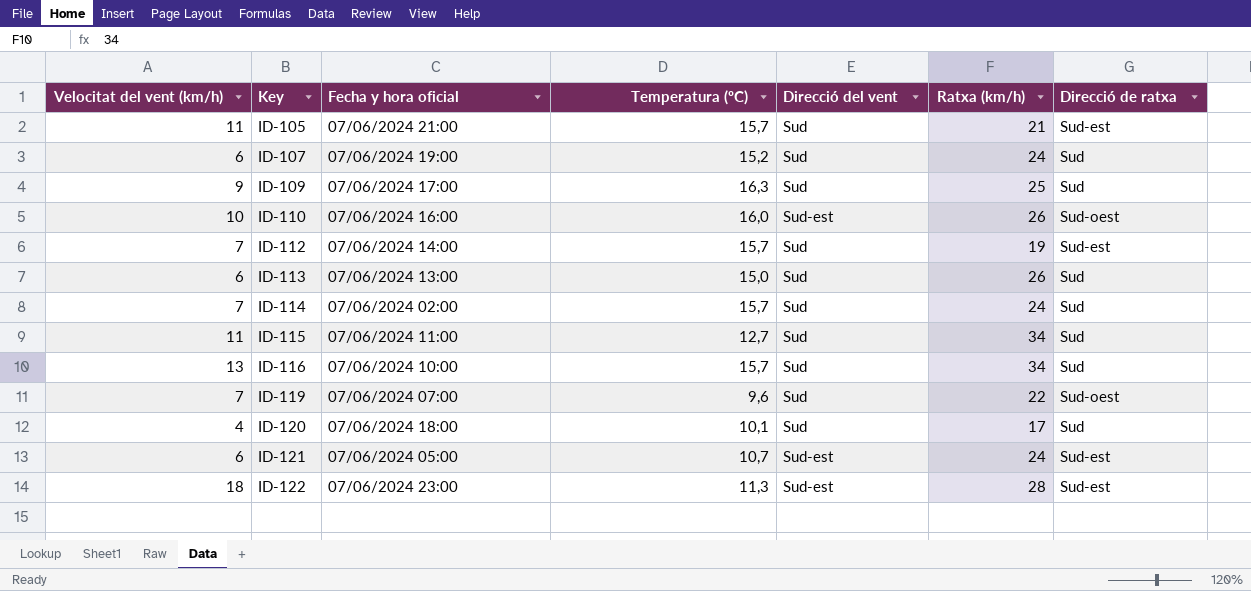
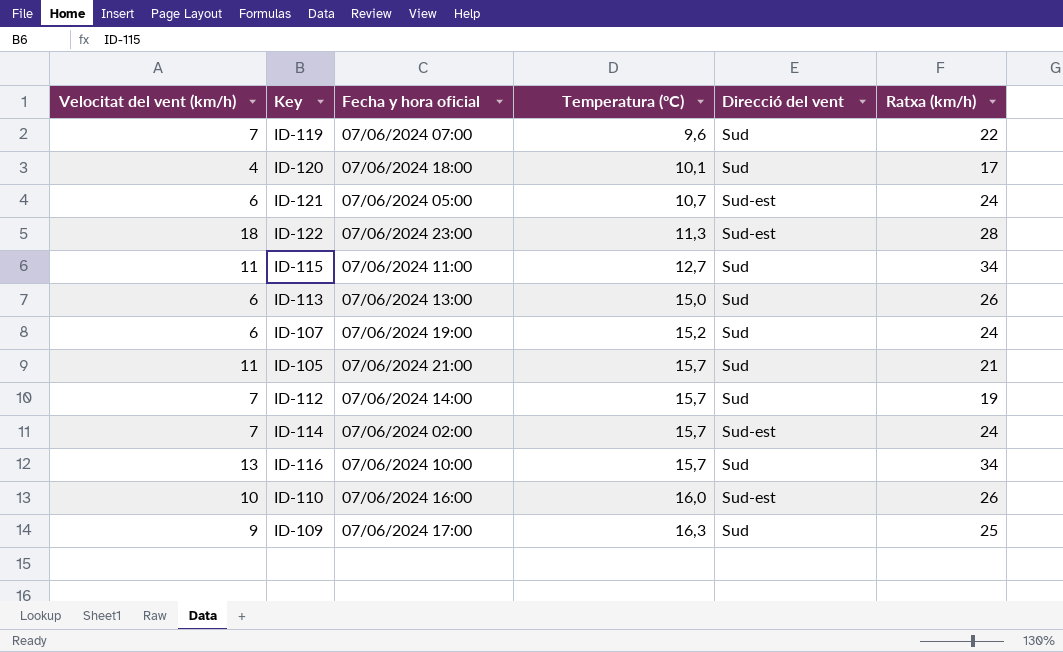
row order: Key ascending -> Temperatura (ºC) ascending
column Direcció de ratxa | position: 7 -> none
ID-114 | Direcció del vent: Sud -> Sud-est

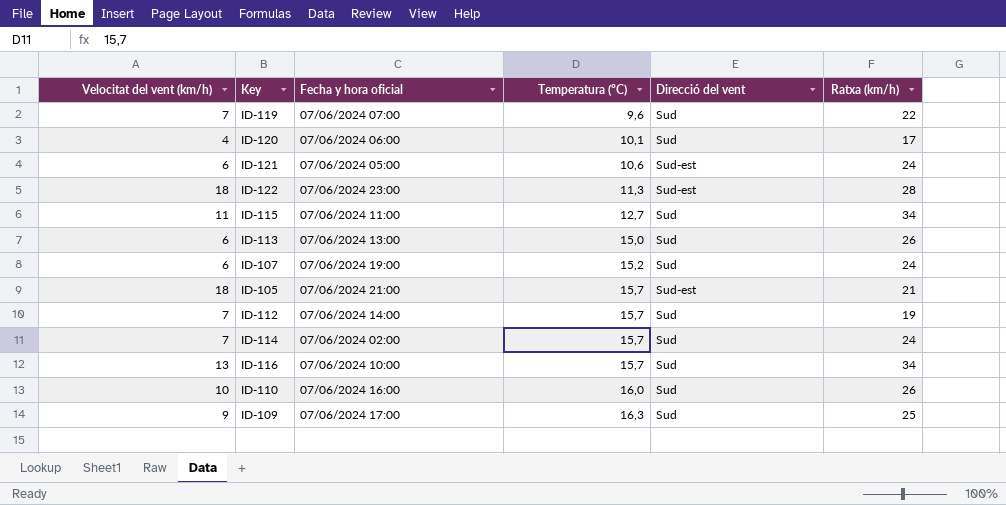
ID-120 | Fecha y hora oficial: 07/06/2024 18:00 -> 07/06/2024 06:00
ID-121 | Temperatura (ºC): 10,7 -> 10,6
ID-105 | Velocitat del vent (km/h): 11 -> 18
ID-105 | Direcció del vent: Sud -> Sud-est
ID-114 | Direcció del vent: Sud-est -> Sud
ID-110 | Direcció del vent: Sud-est -> Sud

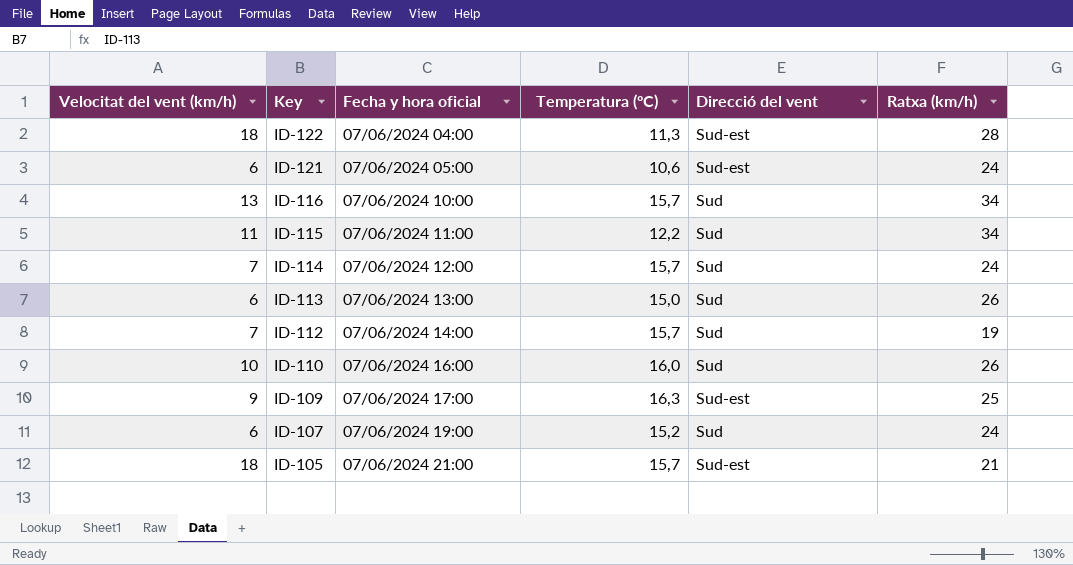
row order: Temperatura (ºC) ascending -> Key descending
row ID-119: 7 | 07/06/2024 07:00 | 9,6 | Sud | 22 -> none
row ID-120: 4 | 07/06/2024 06:00 | 10,1 | Sud | 17 -> none
ID-122 | Fecha y hora oficial: 07/06/2024 23:00 -> 07/06/2024 04:00
ID-115 | Temperatura (ºC): 12,7 -> 12,2
ID-114 | Fecha y hora oficial: 07/06/2024 02:00 -> 07/06/2024 12:00
ID-109 | Direcció del vent: Sud -> Sud-est

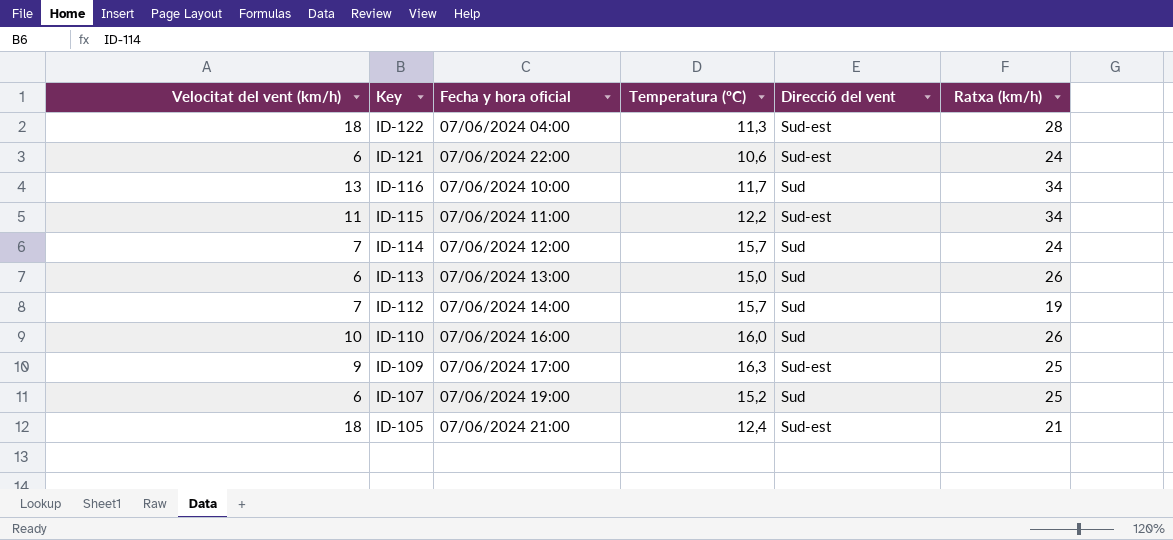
ID-121 | Fecha y hora oficial: 07/06/2024 05:00 -> 07/06/2024 22:00
ID-116 | Temperatura (ºC): 15,7 -> 11,7
ID-115 | Direcció del vent: Sud -> Sud-est
ID-107 | Ratxa (km/h): 24 -> 25
ID-105 | Temperatura (ºC): 15,7 -> 12,4

